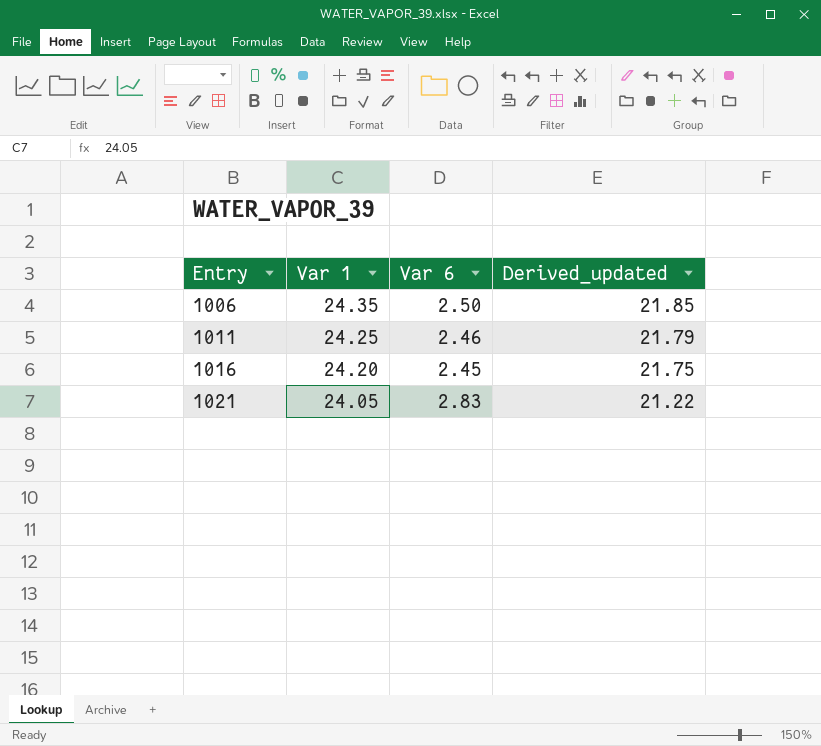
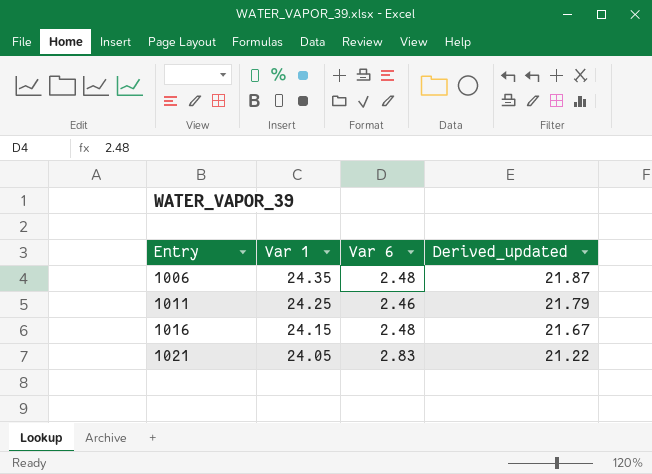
1006 | Var 6: 2.50 -> 2.48
1006 | Derived_updated: 21.85 -> 21.87
1016 | Var 1: 24.20 -> 24.15
1016 | Var 6: 2.45 -> 2.48
1016 | Derived_updated: 21.75 -> 21.67

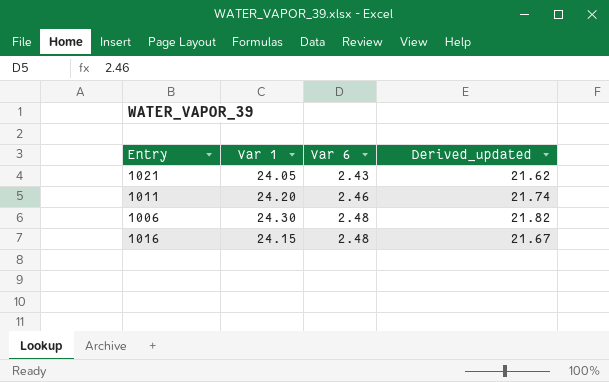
row order: Entry ascending -> Var 6 ascending
1021 | Var 6: 2.83 -> 2.43
1021 | Derived_updated: 21.22 -> 21.62
1011 | Var 1: 24.25 -> 24.20
1011 | Derived_updated: 21.79 -> 21.74
1006 | Var 1: 24.35 -> 24.30
1006 | Derived_updated: 21.87 -> 21.82

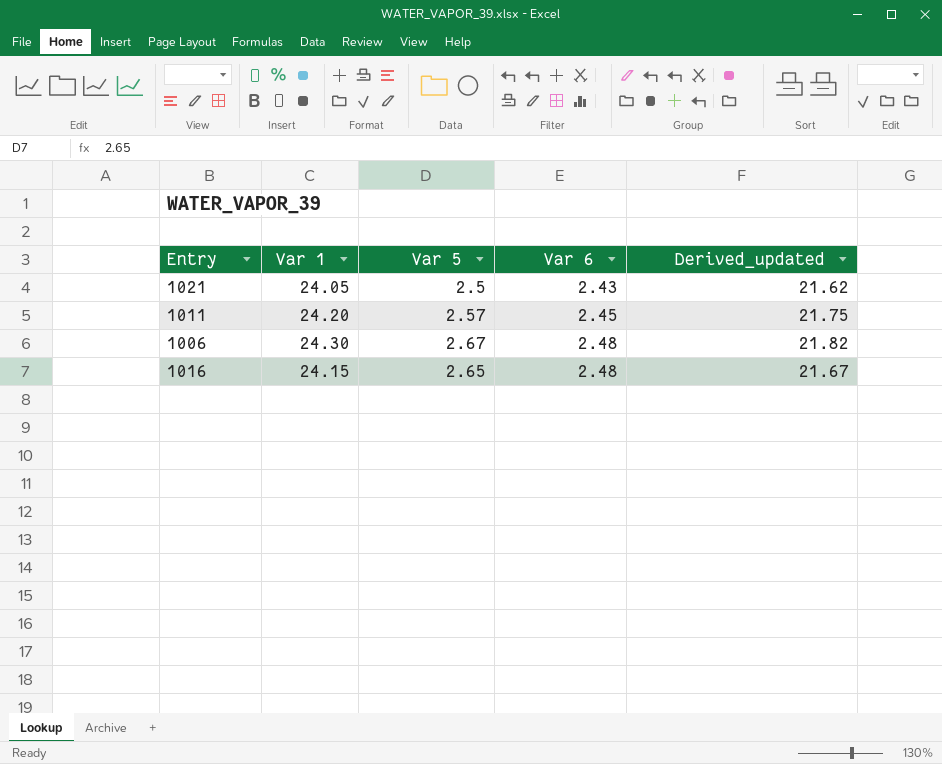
column Var 5 | position: none -> 3
1011 | Var 6: 2.46 -> 2.45
1011 | Derived_updated: 21.74 -> 21.75

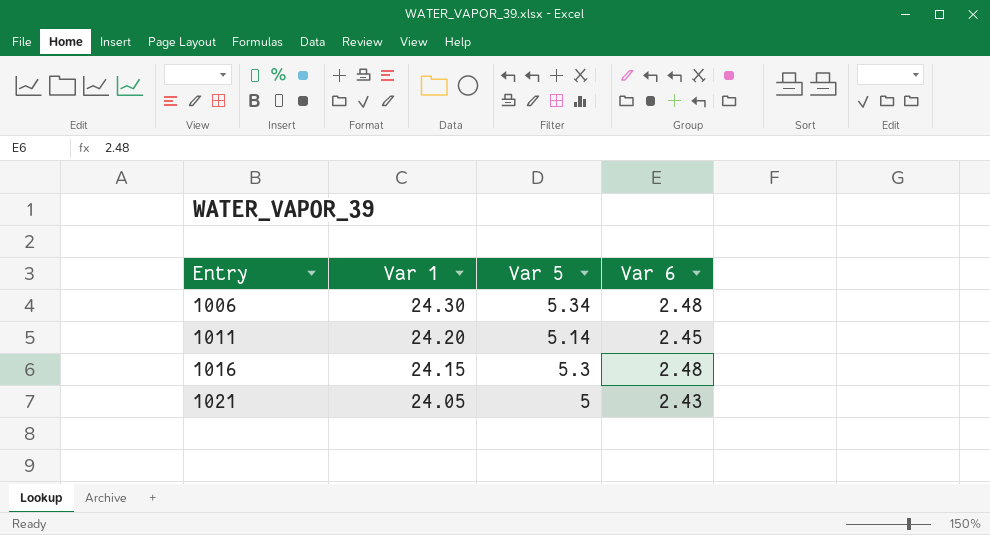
row order: Var 6 ascending -> Entry ascending
column Derived_updated | formula: [Var 1] - [Var 6] -> none
1006 | Var 5: 2.67 -> 5.34
1011 | Var 5: 2.57 -> 5.14
1016 | Var 5: 2.65 -> 5.3
1021 | Var 5: 2.5 -> 5

